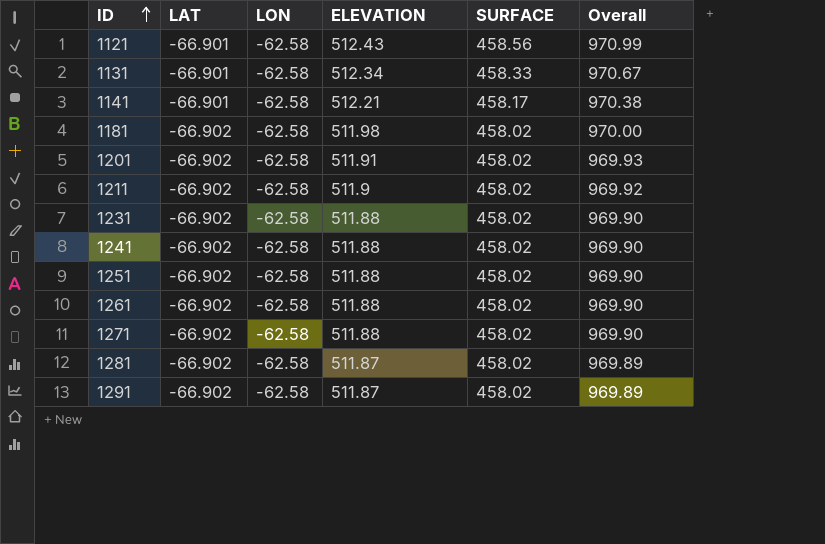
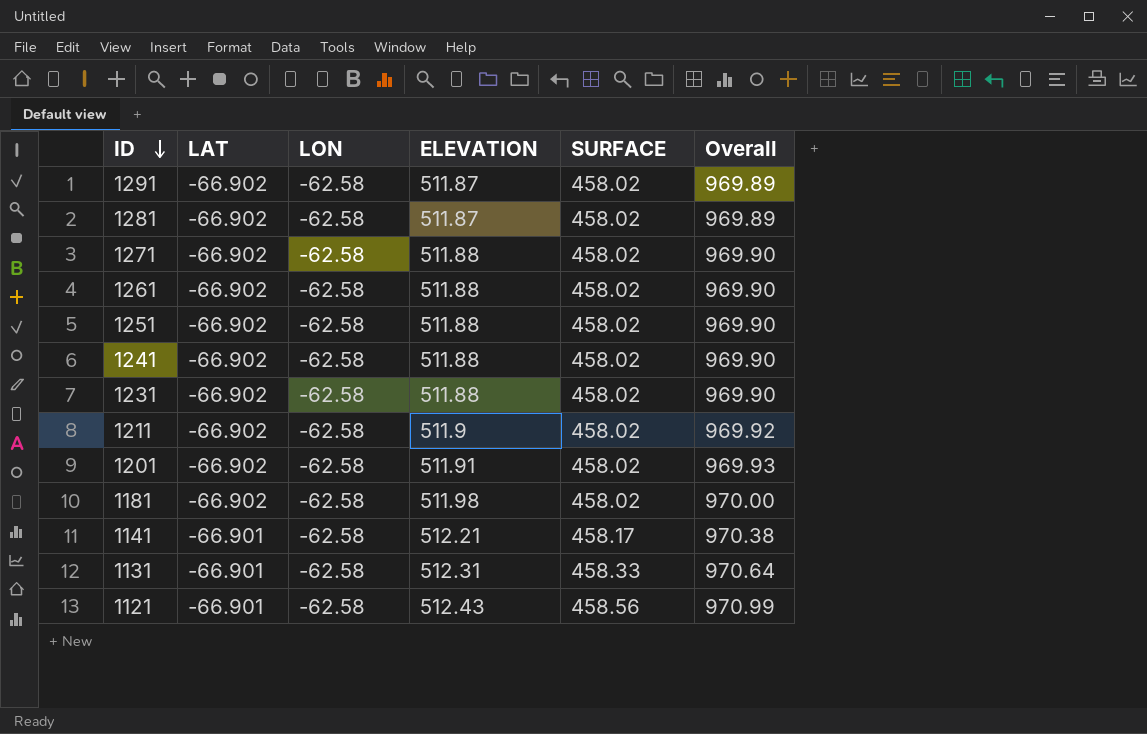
row order: ID ascending -> ID descending
1131 | ELEVATION: 512.34 -> 512.31
1131 | Overall: 970.67 -> 970.64

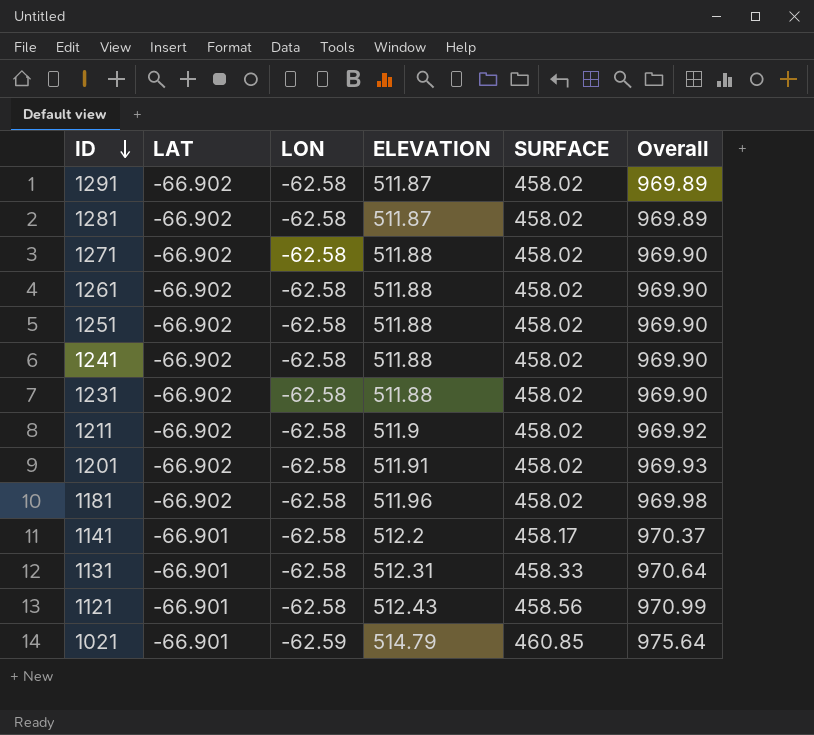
1181 | ELEVATION: 511.98 -> 511.96
1181 | Overall: 970.00 -> 969.98
1141 | ELEVATION: 512.21 -> 512.2
1141 | Overall: 970.38 -> 970.37
row 1021: none -> -66.901 | -62.59 | 514.79 | 460.85 | 975.64

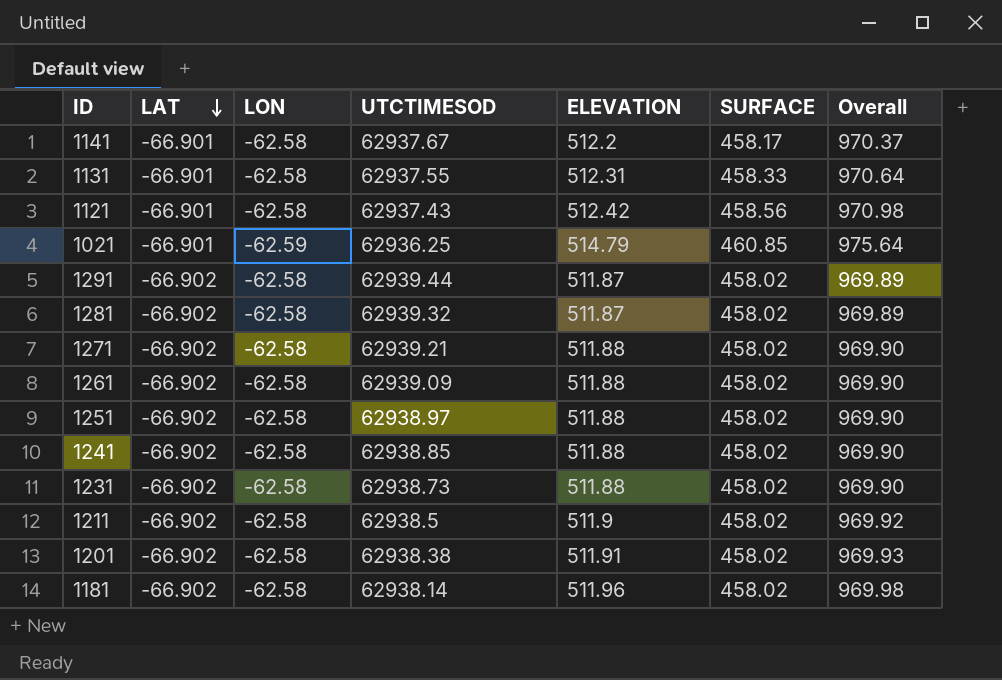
row order: ID descending -> LAT descending
column UTCTIMESOD | position: none -> 4
1121 | ELEVATION: 512.43 -> 512.42
1121 | Overall: 970.99 -> 970.98

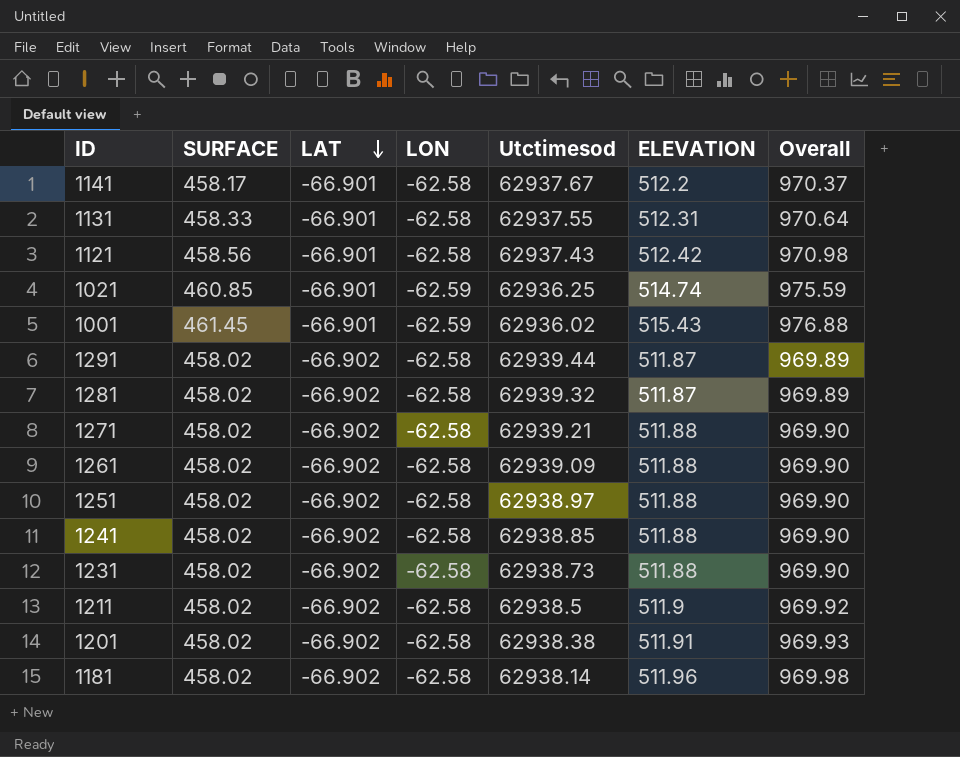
column SURFACE | position: 6 -> 2
column name: UTCTIMESOD -> Utctimesod
1021 | ELEVATION: 514.79 -> 514.74
1021 | Overall: 975.64 -> 975.59
row 1001: none -> 461.45 | -66.901 | -62.59 | 62936.02 | 515.43 | 976.88

